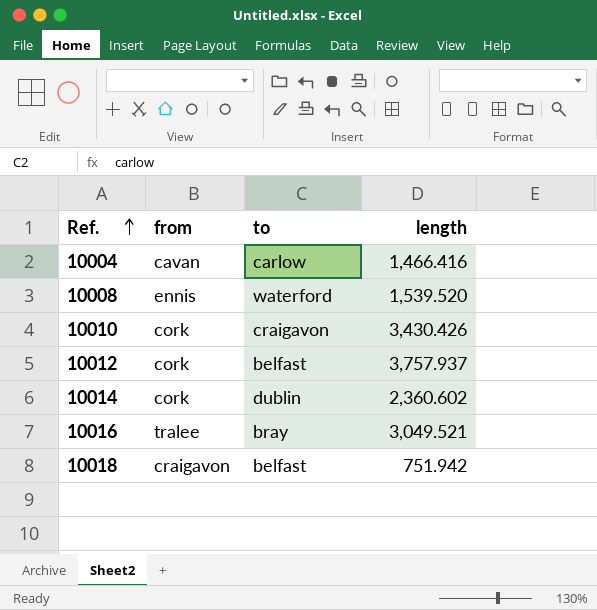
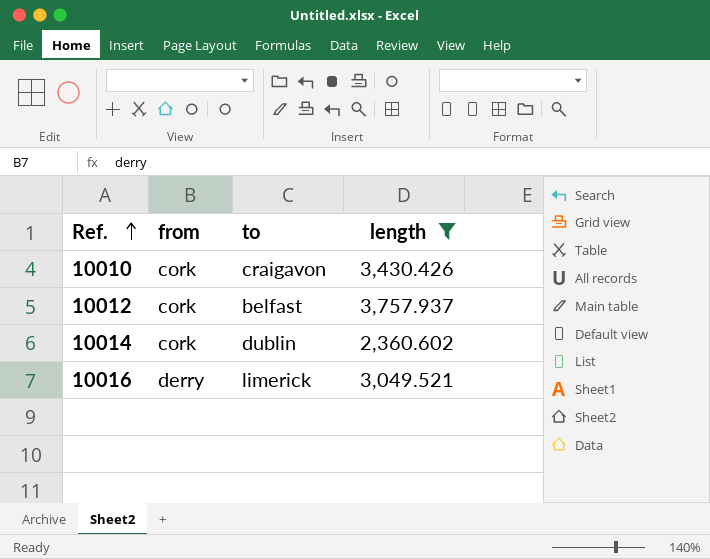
filter: none -> length >= 2,360.602
10016 | from: tralee -> derry
10016 | to: bray -> limerick

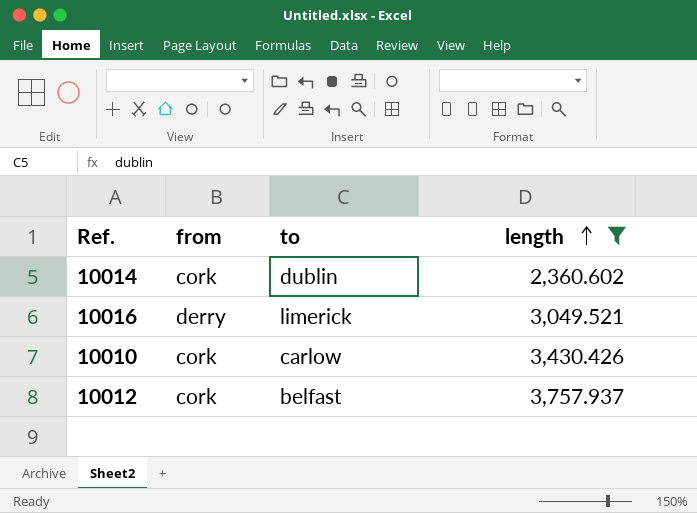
row order: Ref. ascending -> length ascending
10010 | to: craigavon -> carlow

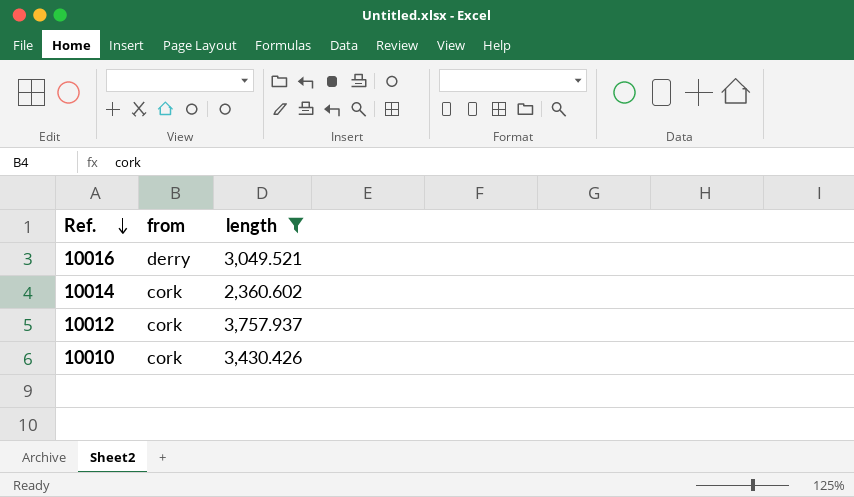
row order: length ascending -> Ref. descending
column to | position: 3 -> none

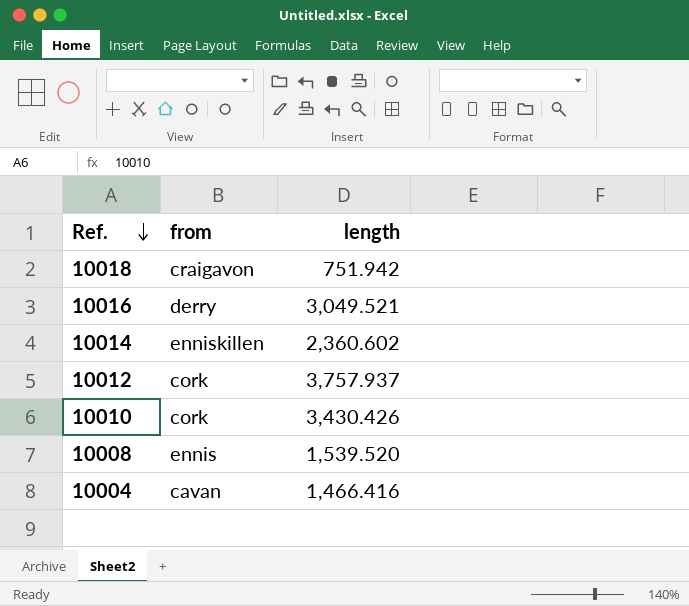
filter: length >= 2,360.602 -> none
10014 | from: cork -> enniskillen

